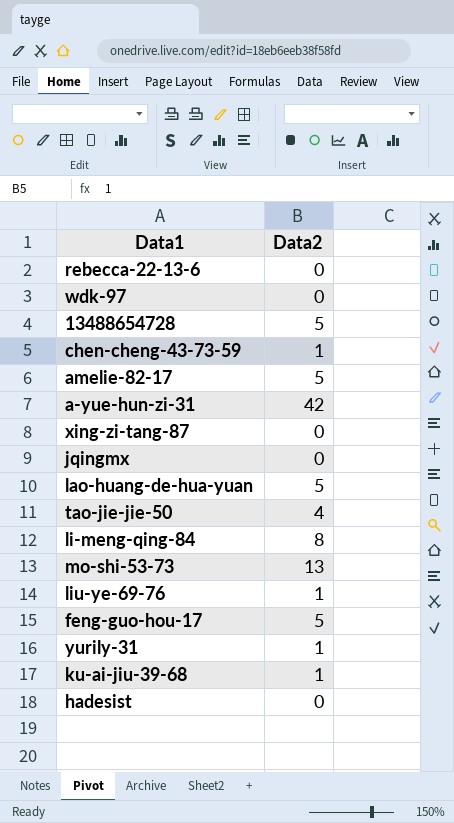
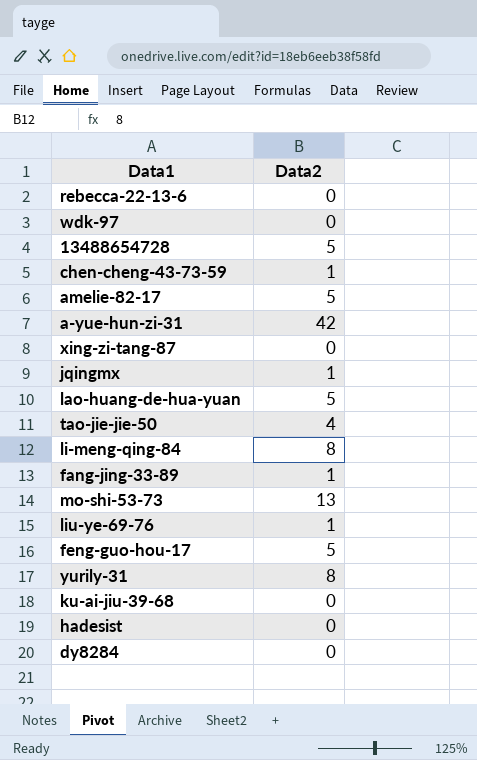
jqingmx | Data2: 0 -> 1
row fang-jing-33-89: none -> 1
yurily-31 | Data2: 1 -> 8
ku-ai-jiu-39-68 | Data2: 1 -> 0
row dy8284: none -> 0

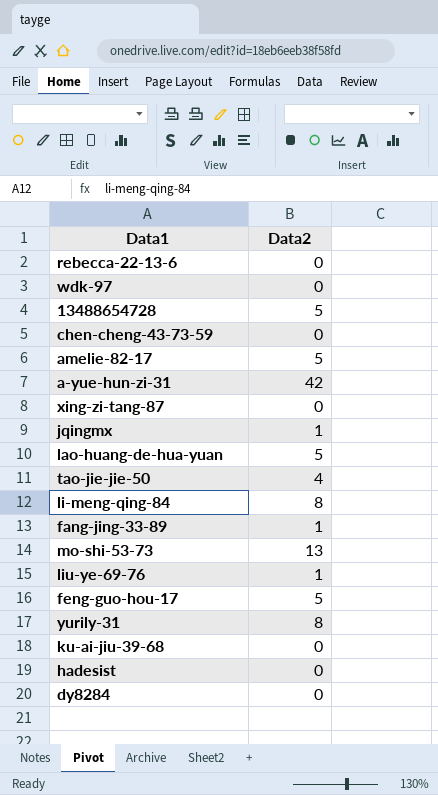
chen-cheng-43-73-59 | Data2: 1 -> 0

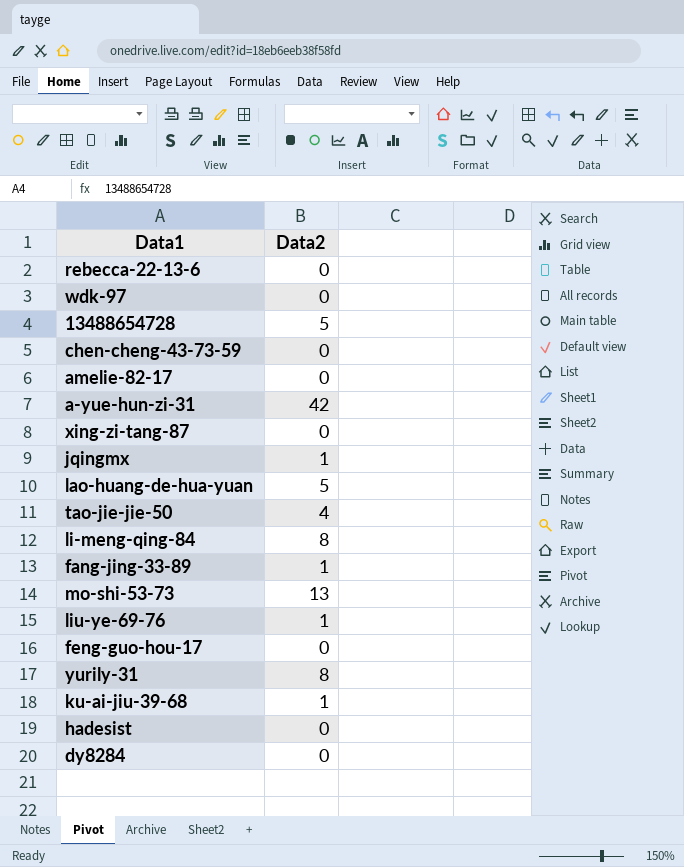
amelie-82-17 | Data2: 5 -> 0
feng-guo-hou-17 | Data2: 5 -> 0
ku-ai-jiu-39-68 | Data2: 0 -> 1

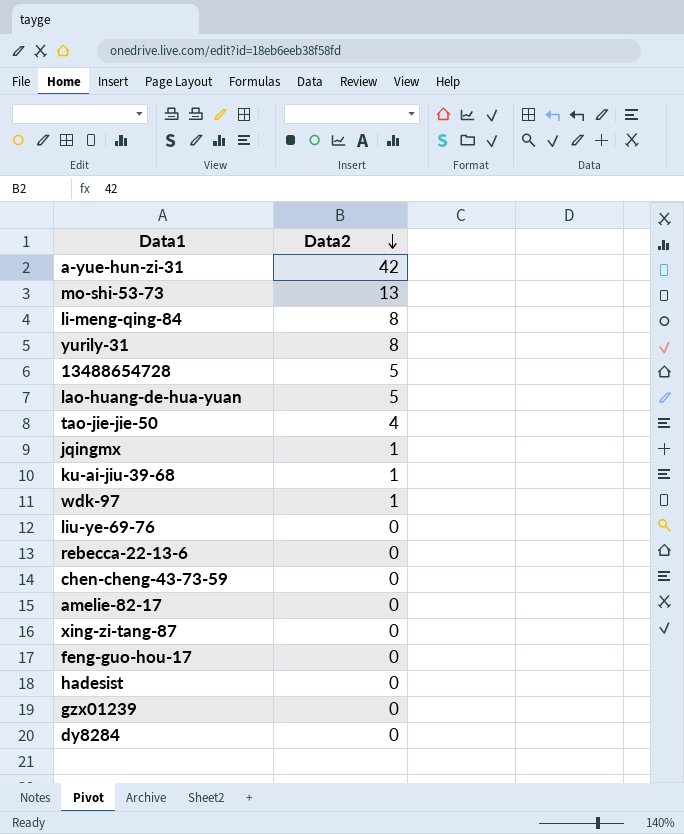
row order: none -> Data2 descending
row fang-jing-33-89: 1 -> none
wdk-97 | Data2: 0 -> 1
liu-ye-69-76 | Data2: 1 -> 0
row gzx01239: none -> 0

